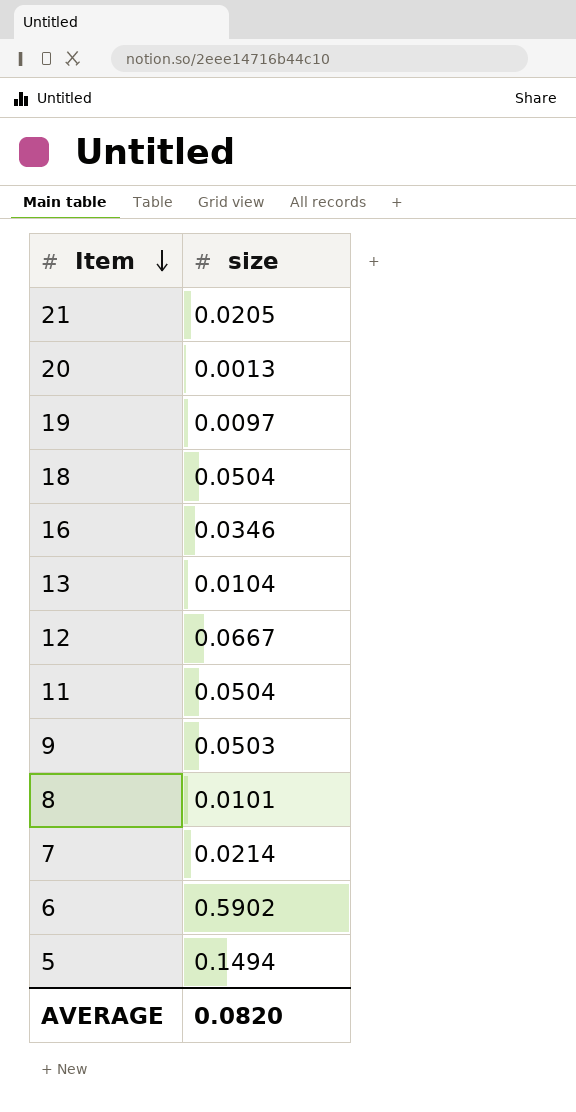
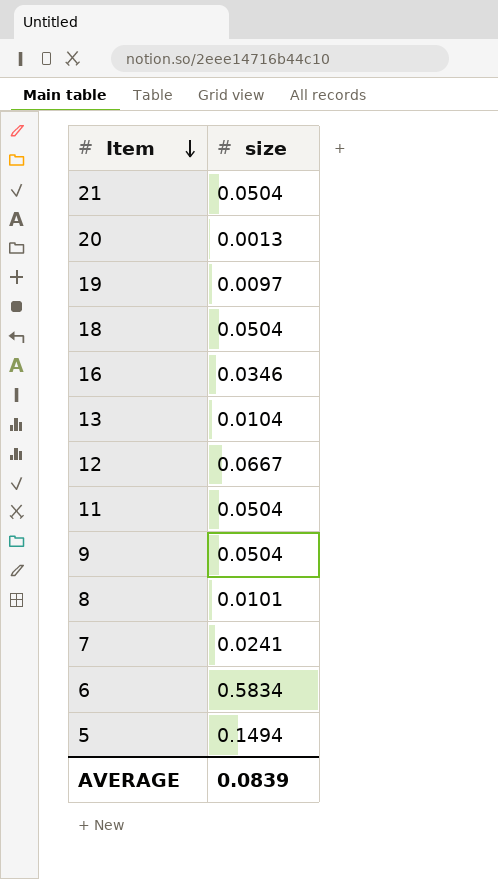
21 | size: 0.0205 -> 0.0504
9 | size: 0.0503 -> 0.0504
7 | size: 0.0214 -> 0.0241
6 | size: 0.5902 -> 0.5834
AVERAGE | size: 0.0820 -> 0.0839

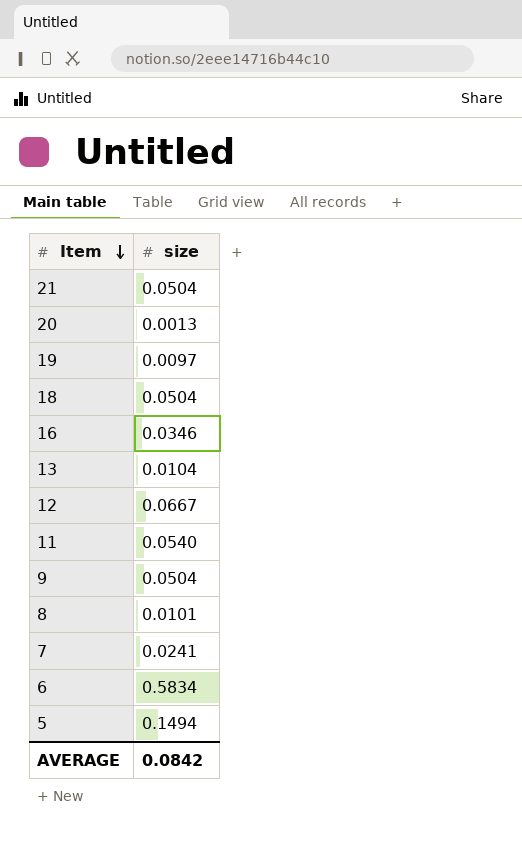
11 | size: 0.0504 -> 0.0540
AVERAGE | size: 0.0839 -> 0.0842

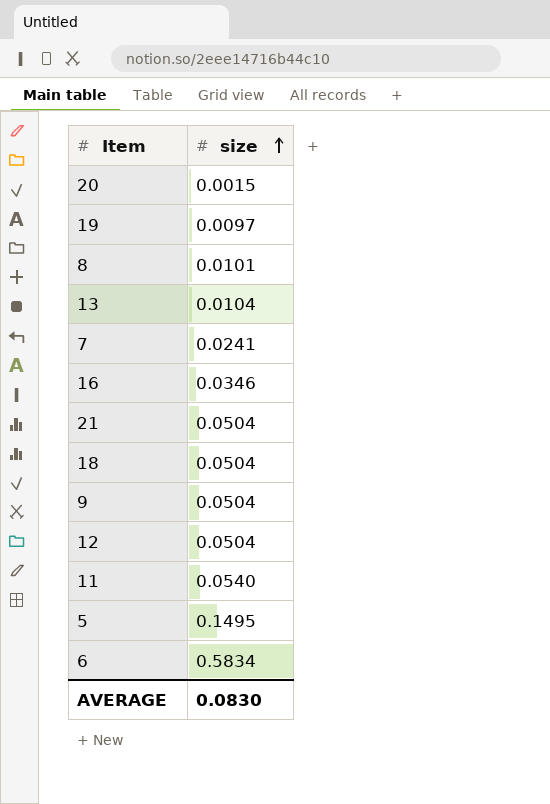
row order: Item descending -> size ascending
20 | size: 0.0013 -> 0.0015
12 | size: 0.0667 -> 0.0504
5 | size: 0.1494 -> 0.1495
AVERAGE | size: 0.0842 -> 0.0830

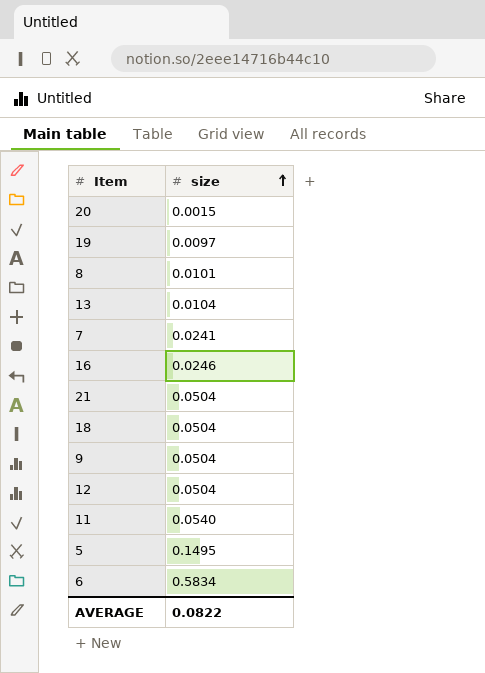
16 | size: 0.0346 -> 0.0246
AVERAGE | size: 0.0830 -> 0.0822

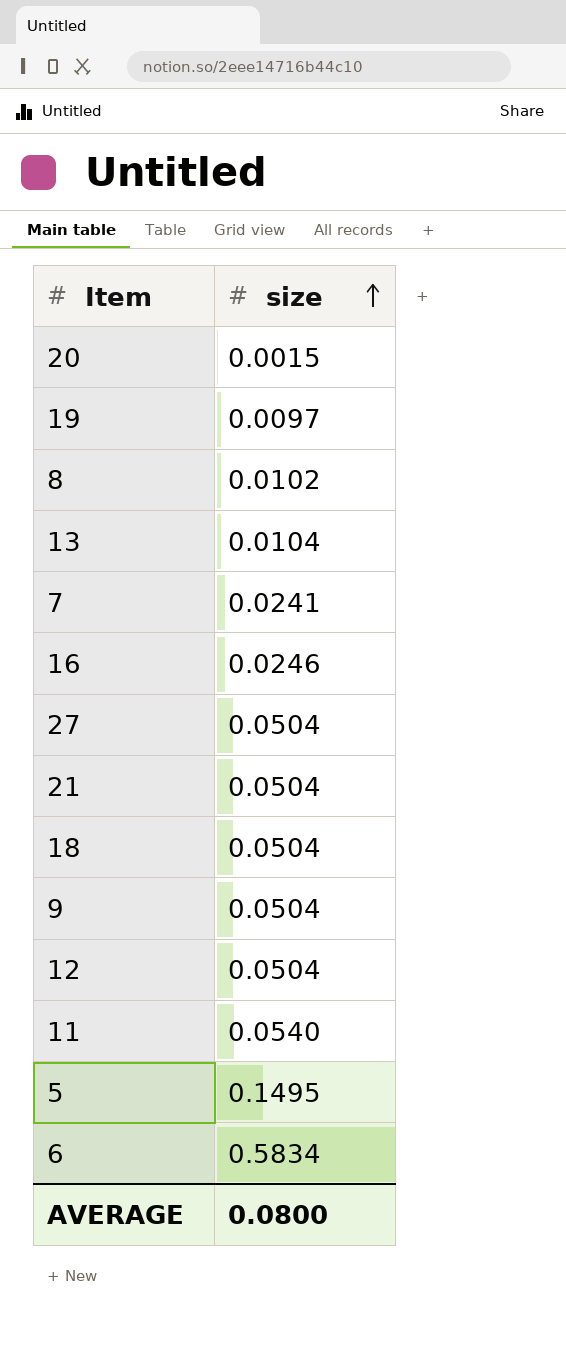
8 | size: 0.0101 -> 0.0102
row 27: none -> 0.0504
AVERAGE | size: 0.0822 -> 0.0800

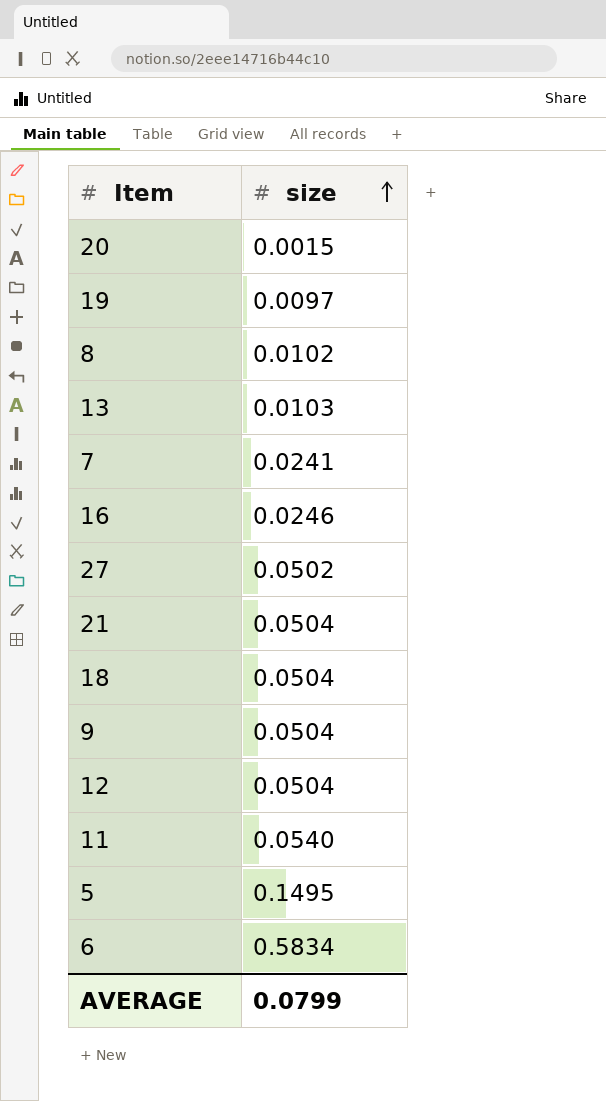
13 | size: 0.0104 -> 0.0103
27 | size: 0.0504 -> 0.0502
AVERAGE | size: 0.0800 -> 0.0799

